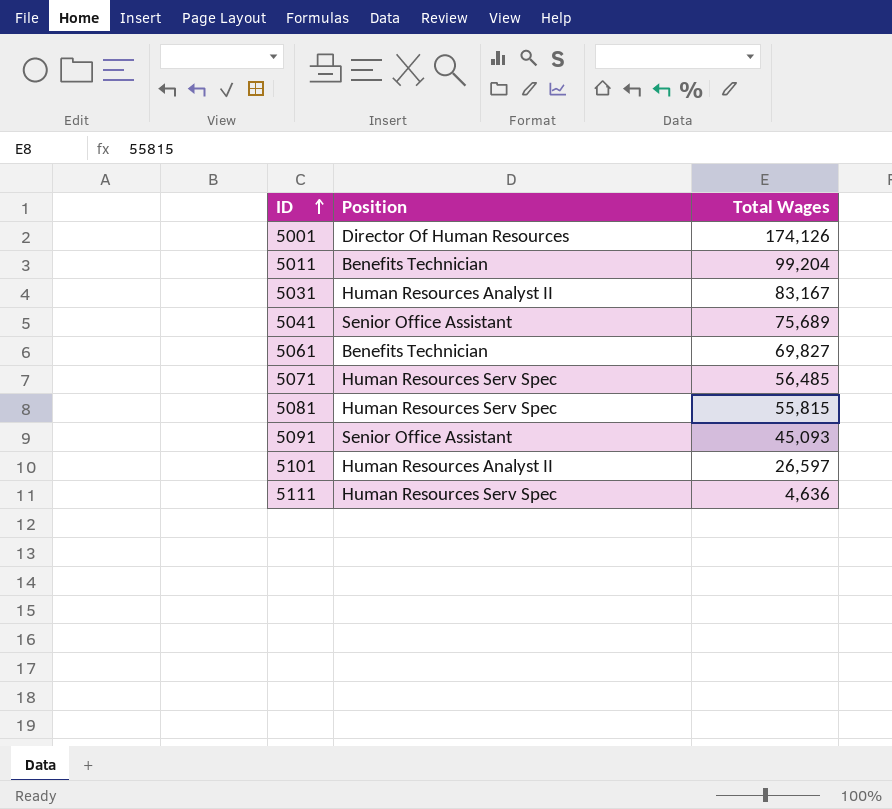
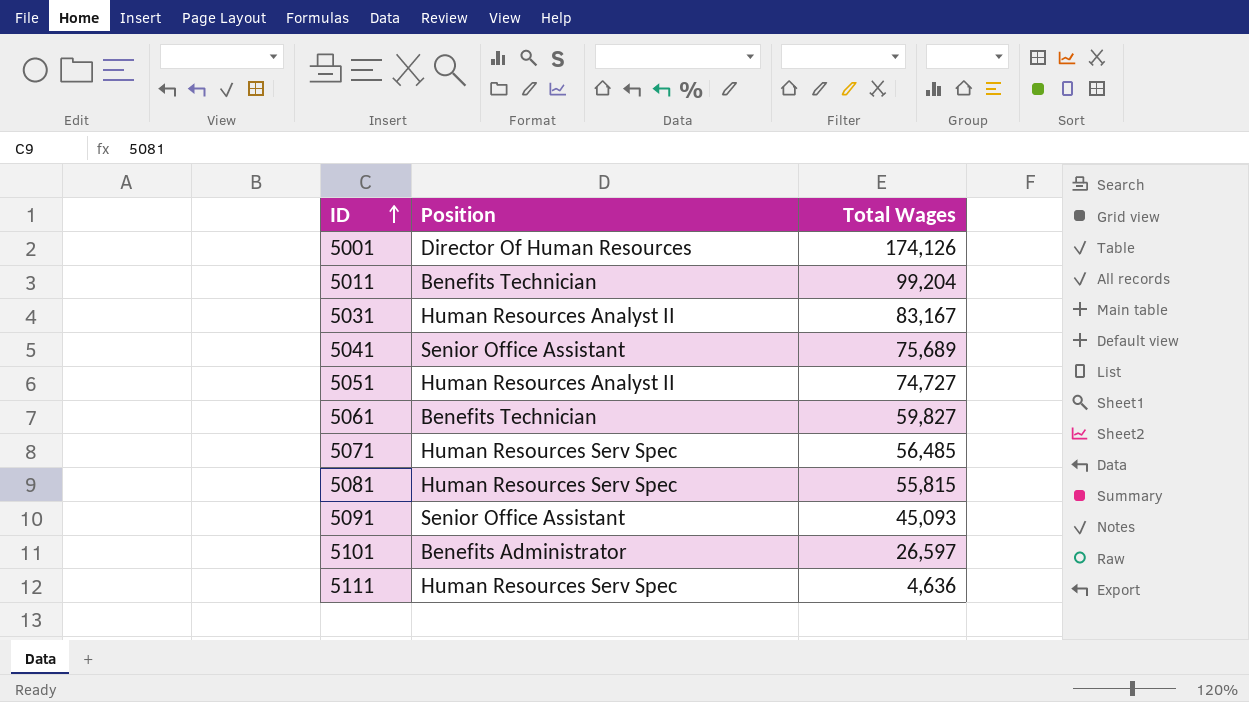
row 5051: none -> Human Resources Analyst II | 74,727
5061 | Total Wages: 69,827 -> 59,827
5101 | Position: Human Resources Analyst II -> Benefits Administrator

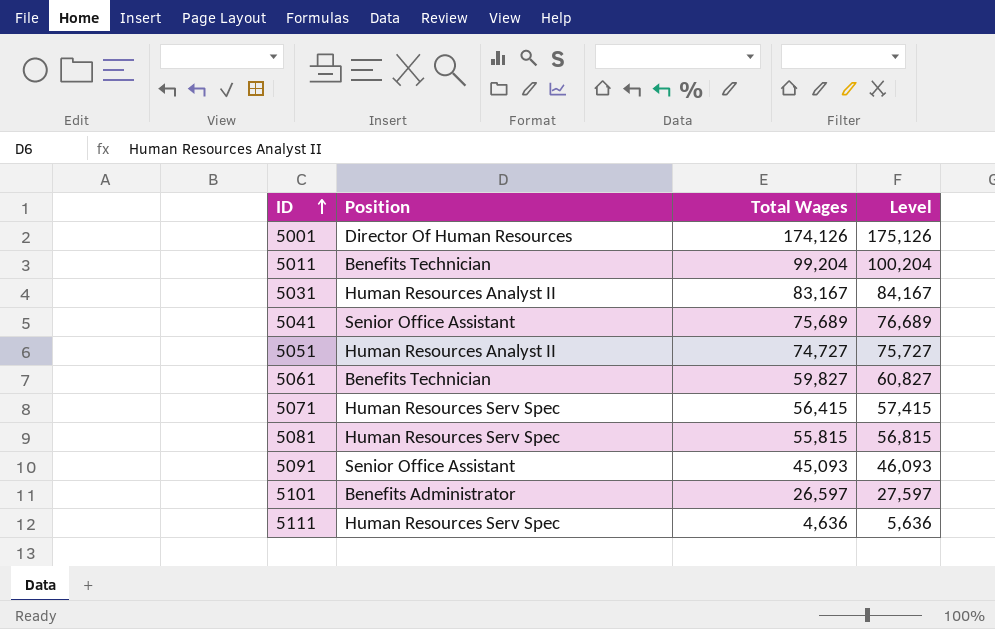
column Level | formula: none -> [Total Wages] + 1000
5071 | Total Wages: 56,485 -> 56,415

